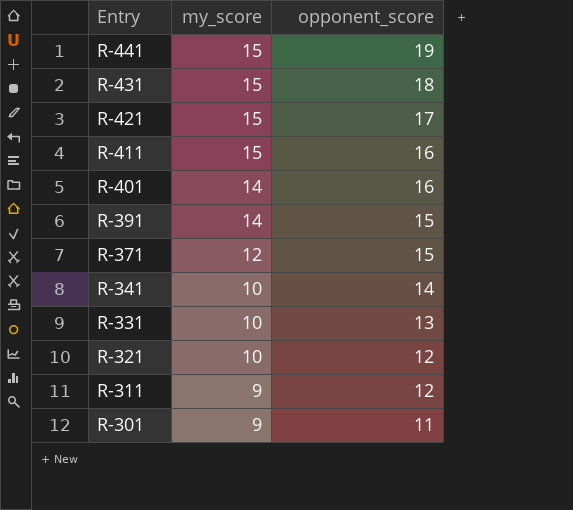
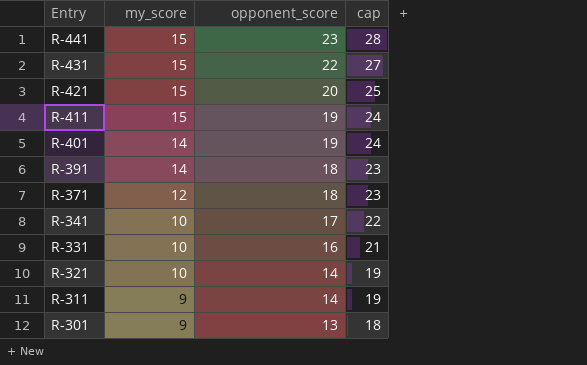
column cap | formula: none -> [opponent_score] + 5
R-441 | opponent_score: 19 -> 23
R-431 | opponent_score: 18 -> 22
R-421 | opponent_score: 17 -> 20
R-411 | opponent_score: 16 -> 19
R-401 | opponent_score: 16 -> 19
R-391 | opponent_score: 15 -> 18
R-371 | opponent_score: 15 -> 18
R-341 | opponent_score: 14 -> 17
R-331 | opponent_score: 13 -> 16
R-321 | opponent_score: 12 -> 14
R-311 | opponent_score: 12 -> 14
R-301 | opponent_score: 11 -> 13

